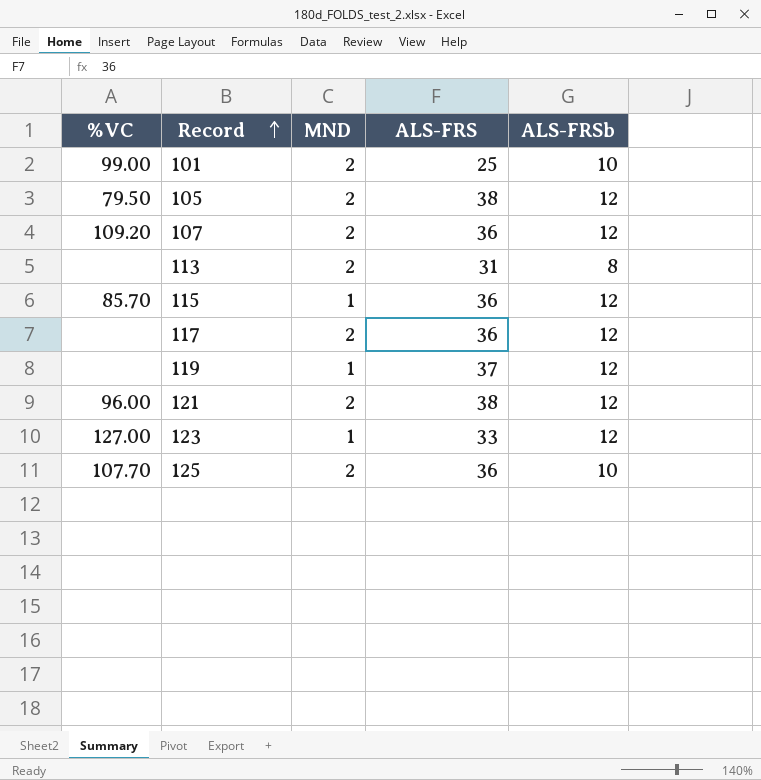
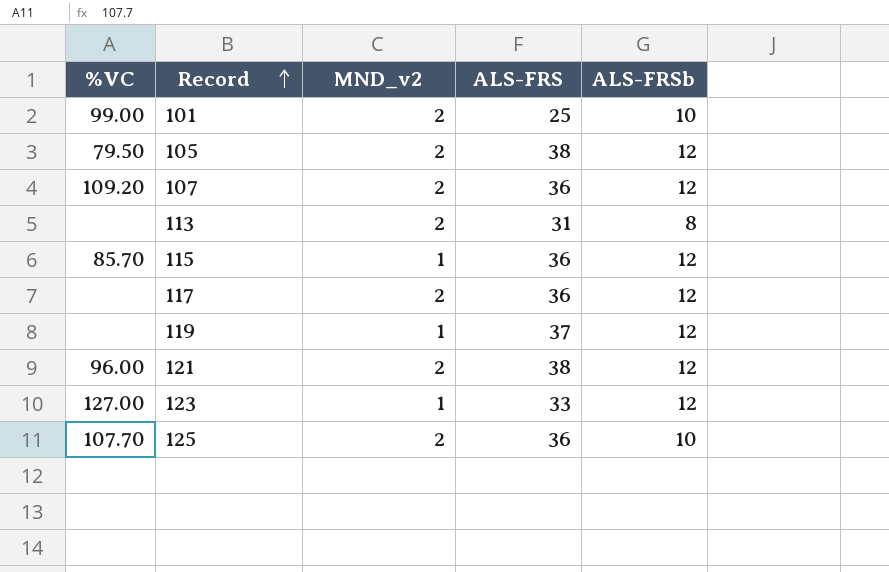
column name: MND -> MND_v2

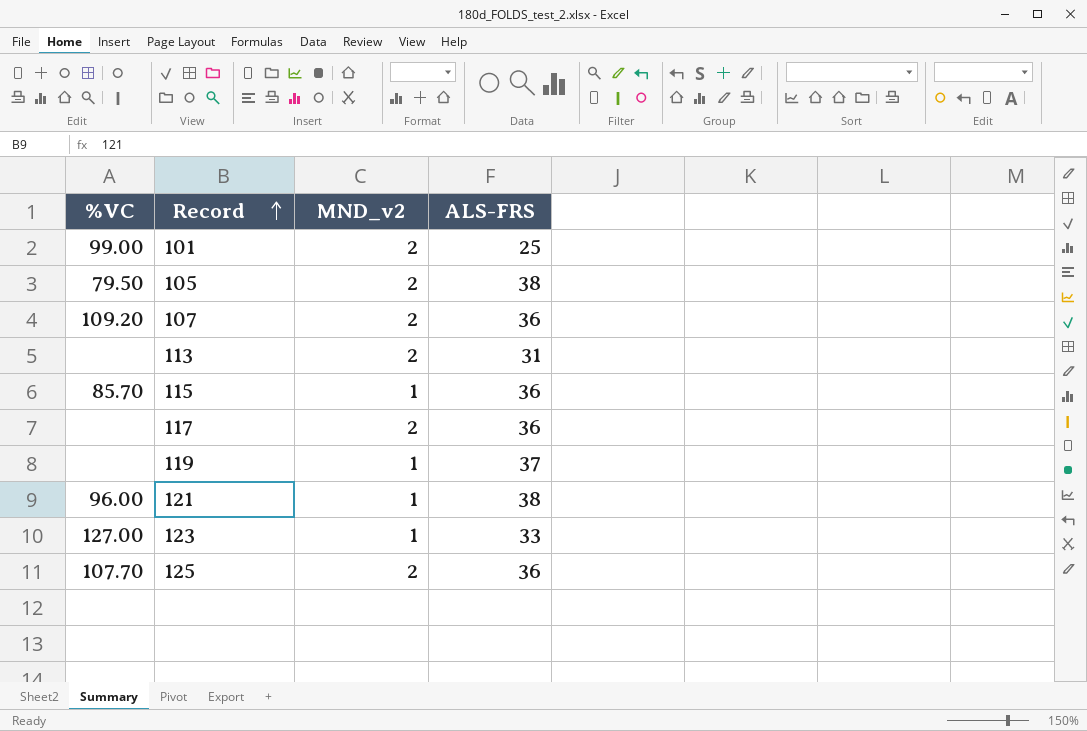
column ALS-FRSb | position: 5 -> none
121 | MND_v2: 2 -> 1

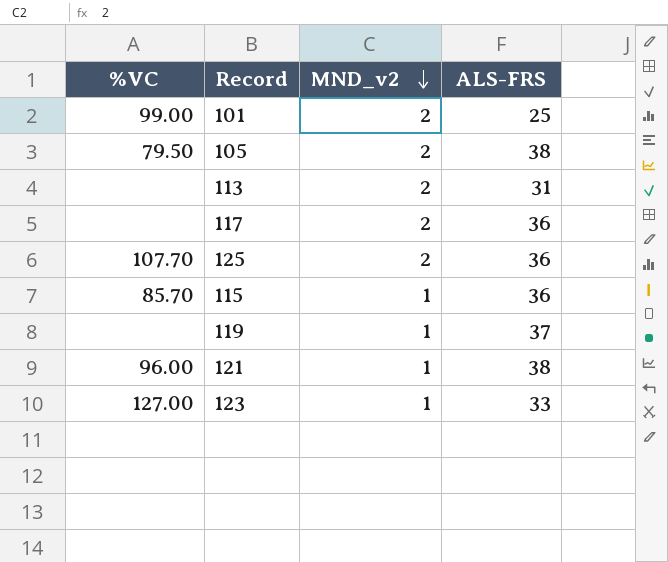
row order: Record ascending -> MND_v2 descending
row 107: 109.20 | 2 | 36 -> none

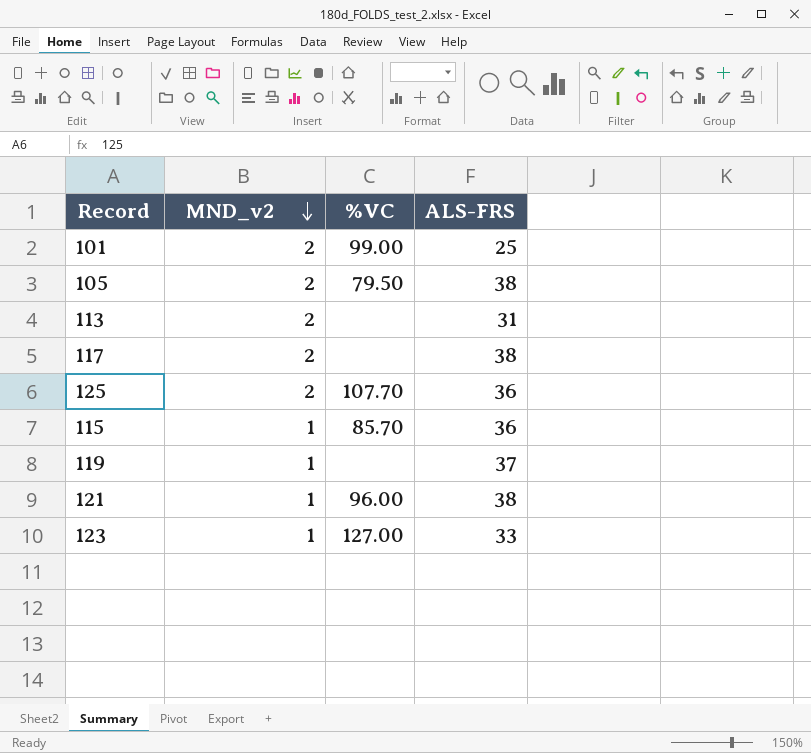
column %VC | position: 1 -> 3
117 | ALS-FRS: 36 -> 38

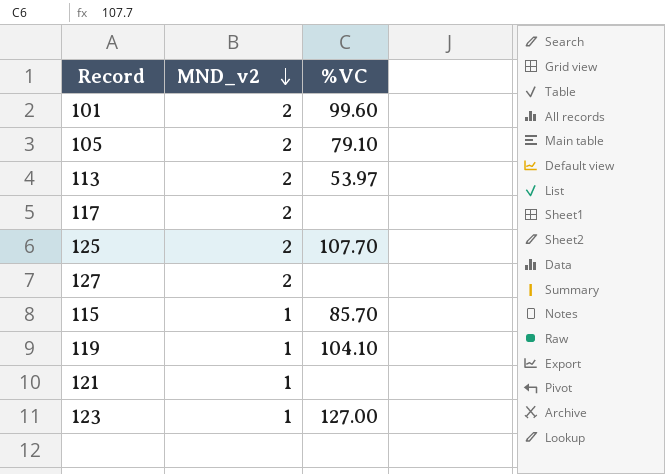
column ALS-FRS | position: 4 -> none
101 | %VC: 99.00 -> 99.60
105 | %VC: 79.50 -> 79.10
113 | %VC: none -> 53.97
row 127: none -> 2 | none
119 | %VC: none -> 104.10
121 | %VC: 96.00 -> none

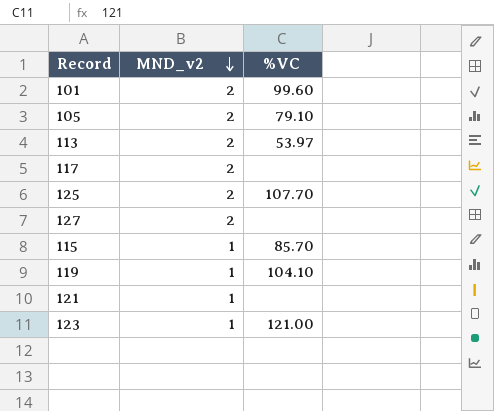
123 | %VC: 127.00 -> 121.00

